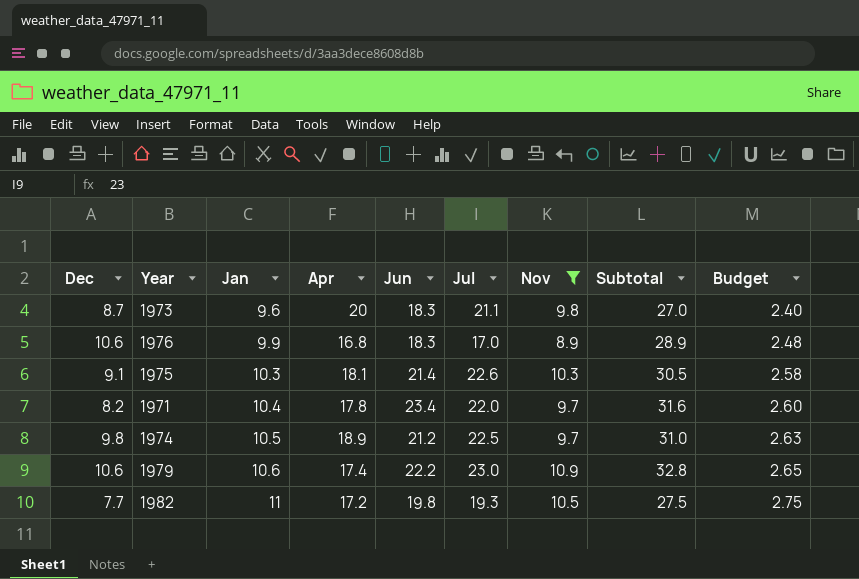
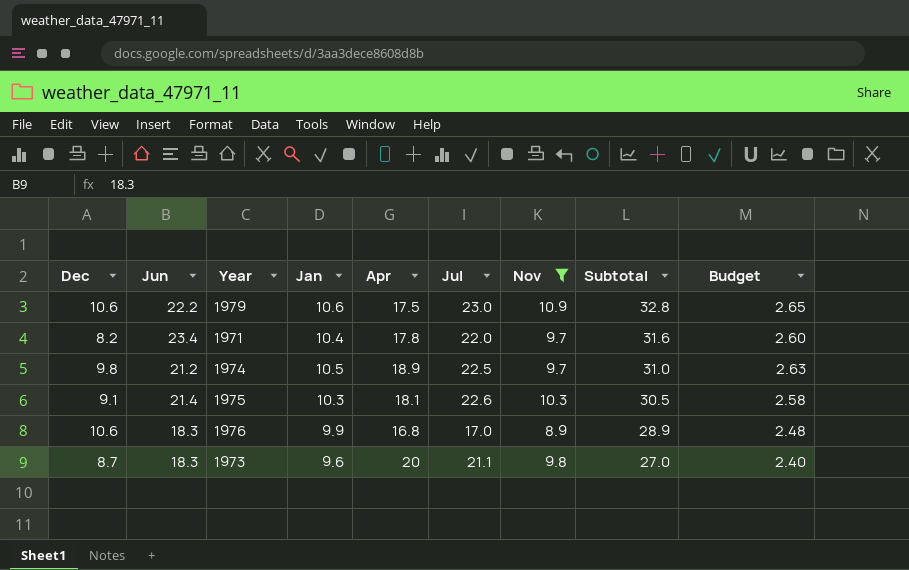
row order: Jan ascending -> Subtotal descending
column Jun | position: 5 -> 2
row 1982: 7.7 | 11 | 17.2 | 19.8 | 19.3 | 10.5 | 27.5 | 2.75 -> none
1979 | Apr: 17.4 -> 17.5

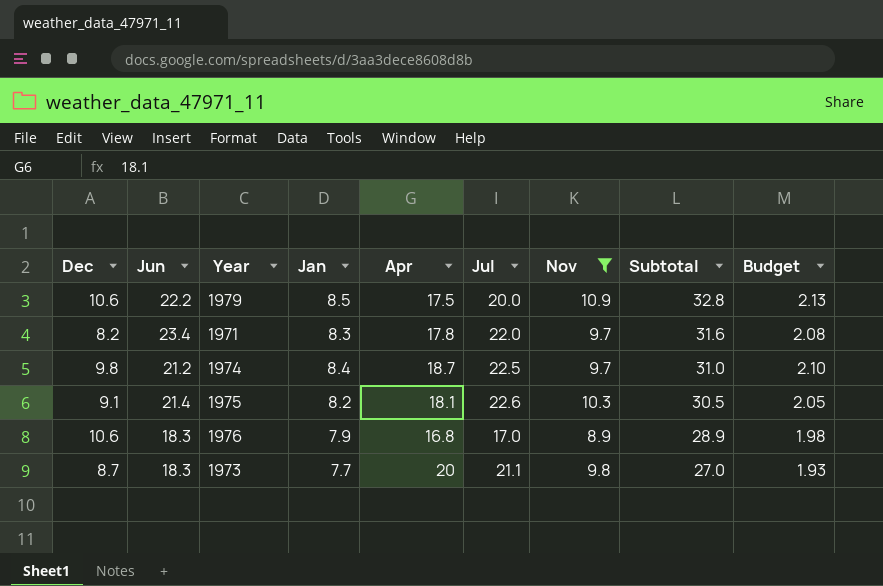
1979 | Jan: 10.6 -> 8.5
1979 | Jul: 23.0 -> 20.0
1979 | Budget: 2.65 -> 2.13
1971 | Jan: 10.4 -> 8.3
1971 | Budget: 2.60 -> 2.08
1974 | Jan: 10.5 -> 8.4
1974 | Apr: 18.9 -> 18.7
1974 | Budget: 2.63 -> 2.10
1975 | Jan: 10.3 -> 8.2
1975 | Budget: 2.58 -> 2.05
1976 | Jan: 9.9 -> 7.9
1976 | Budget: 2.48 -> 1.98
1973 | Jan: 9.6 -> 7.7
1973 | Budget: 2.40 -> 1.93

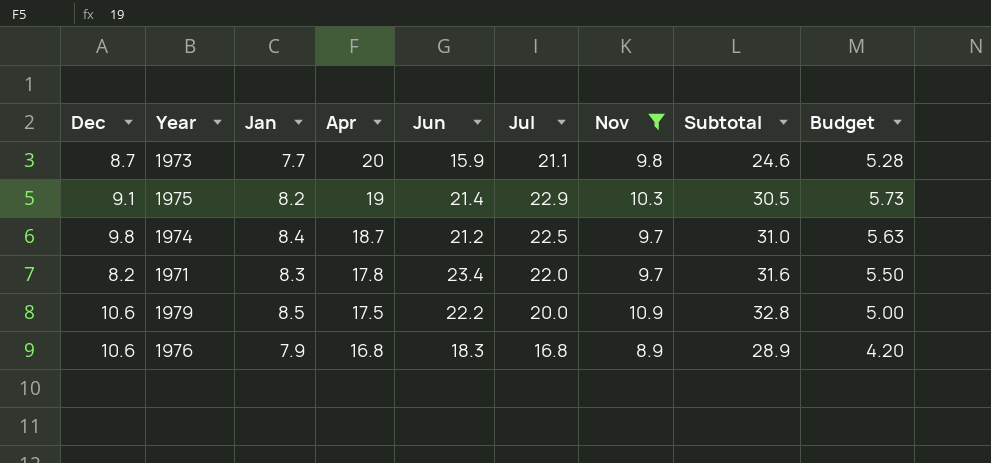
row order: Subtotal descending -> Apr descending
column Jun | position: 2 -> 5
column Budget | formula: [Jan] * 0.25 -> [Jul] * 0.25
1973 | Jun: 18.3 -> 15.9
1973 | Subtotal: 27.0 -> 24.6
1975 | Apr: 18.1 -> 19
1975 | Jul: 22.6 -> 22.9
1976 | Jul: 17.0 -> 16.8

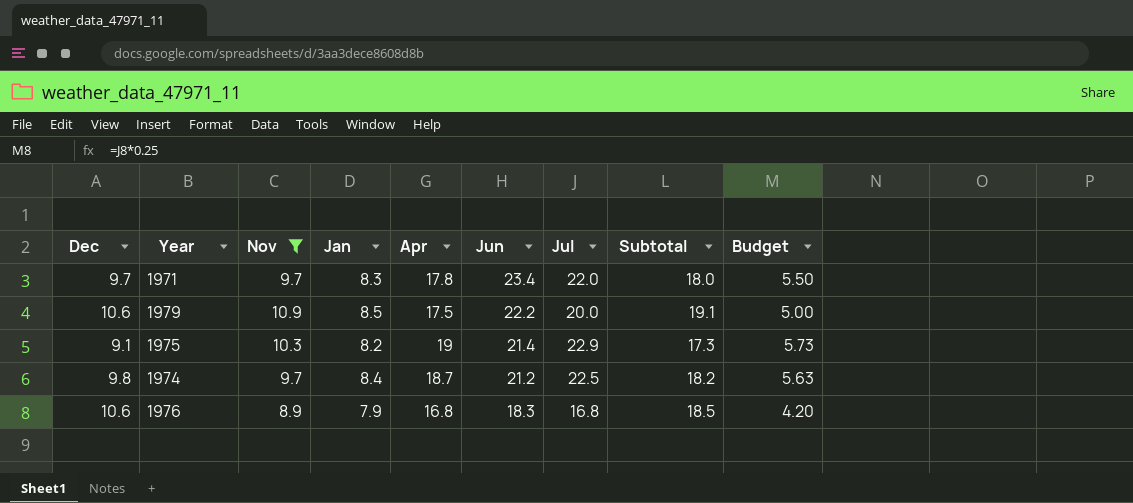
row order: Apr descending -> Jun descending
column Nov | position: 7 -> 3
column Subtotal | formula: [Dec] + [Jun] -> [Dec] + [Jan]
row 1973: 8.7 | 7.7 | 20 | 15.9 | 21.1 | 9.8 | 24.6 | 5.28 -> none
1971 | Dec: 8.2 -> 9.7

